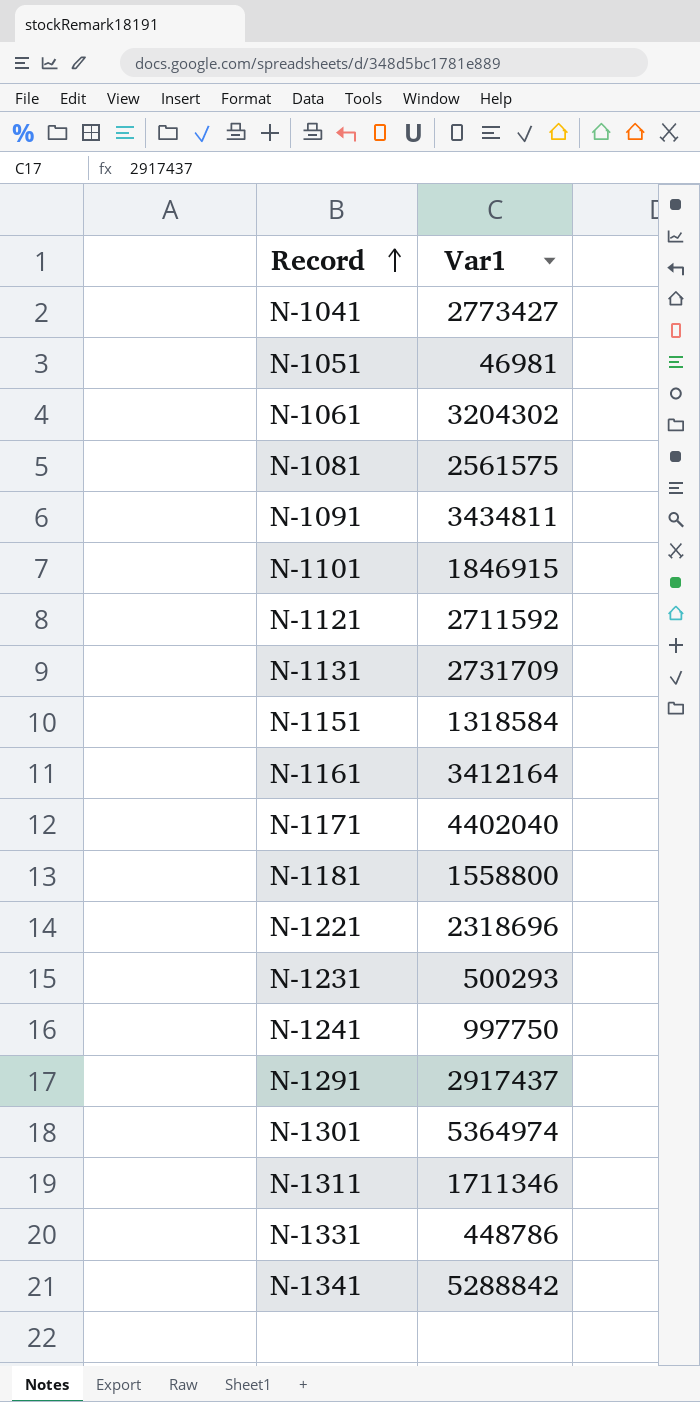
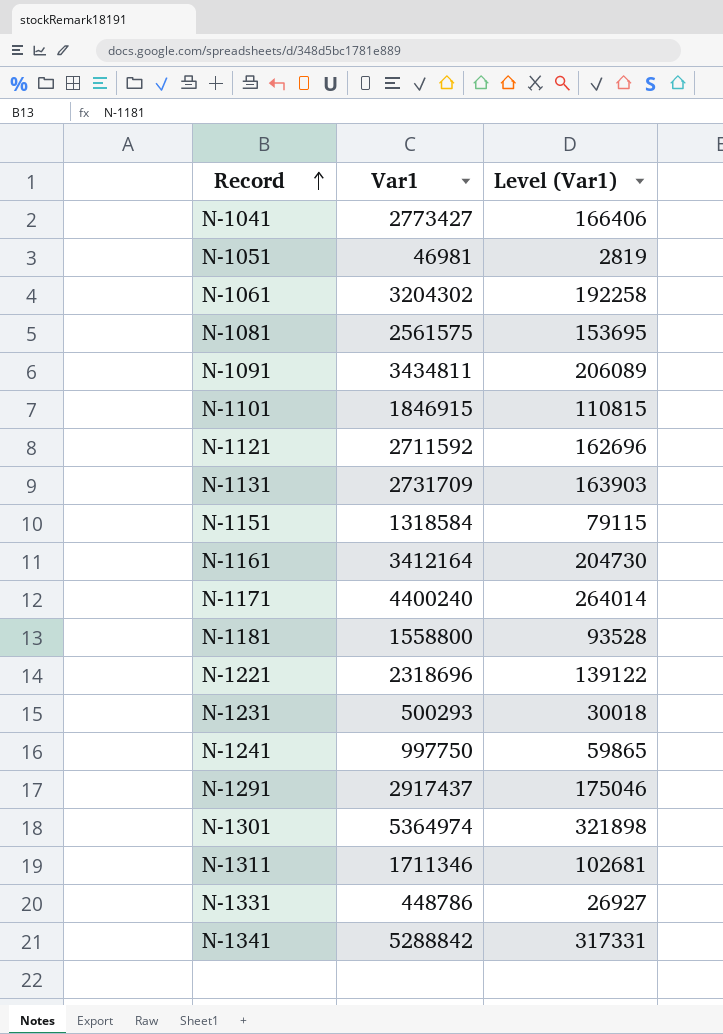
column Level (Var1) | formula: none -> [Var1] * 0.06
N-1171 | Var1: 4402040 -> 4400240

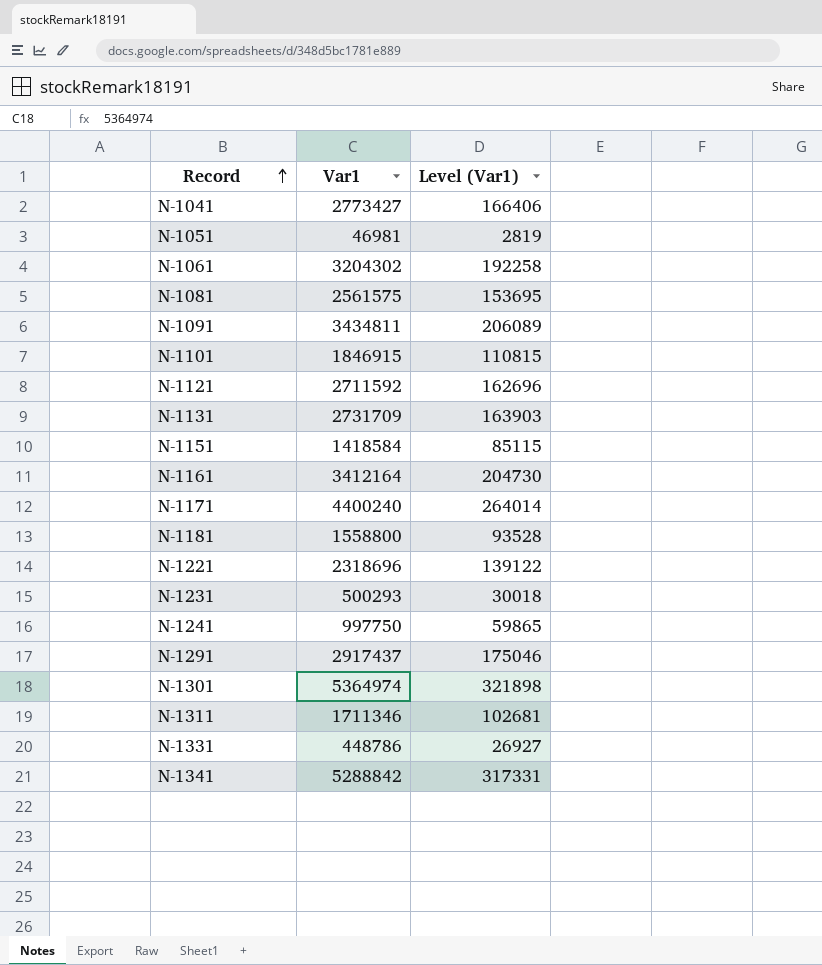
N-1151 | Var1: 1318584 -> 1418584
N-1151 | Level (Var1): 79115 -> 85115

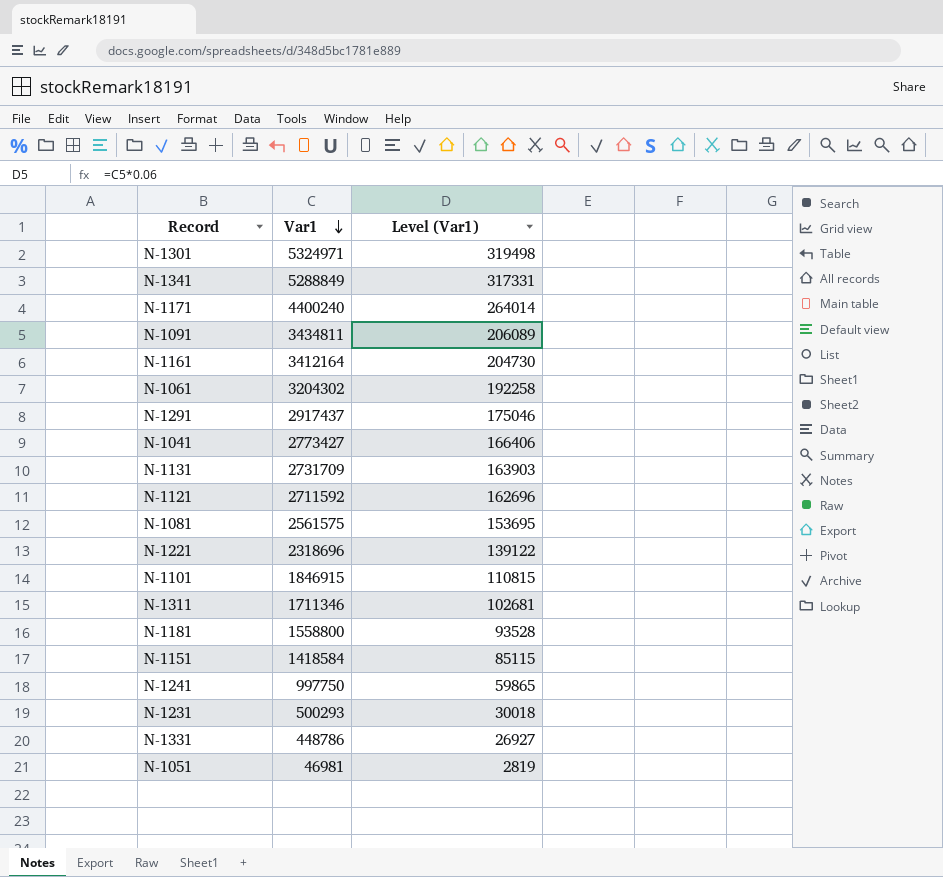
row order: Record ascending -> Var1 descending
N-1301 | Var1: 5364974 -> 5324971
N-1301 | Level (Var1): 321898 -> 319498
N-1341 | Var1: 5288842 -> 5288849

